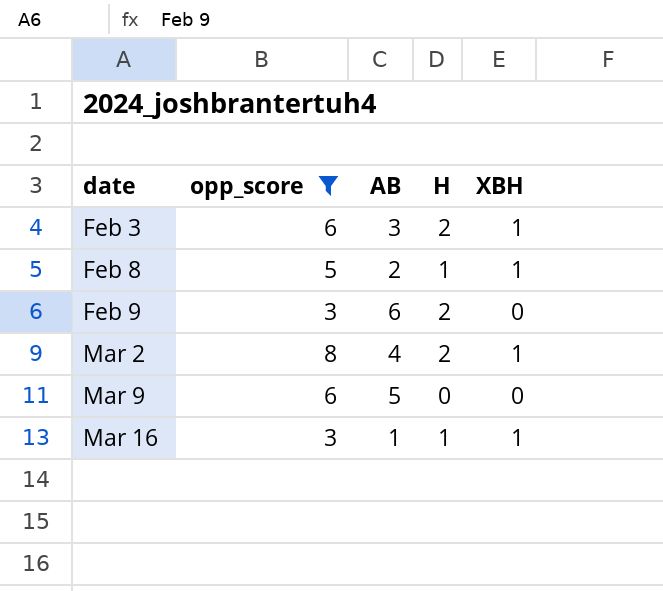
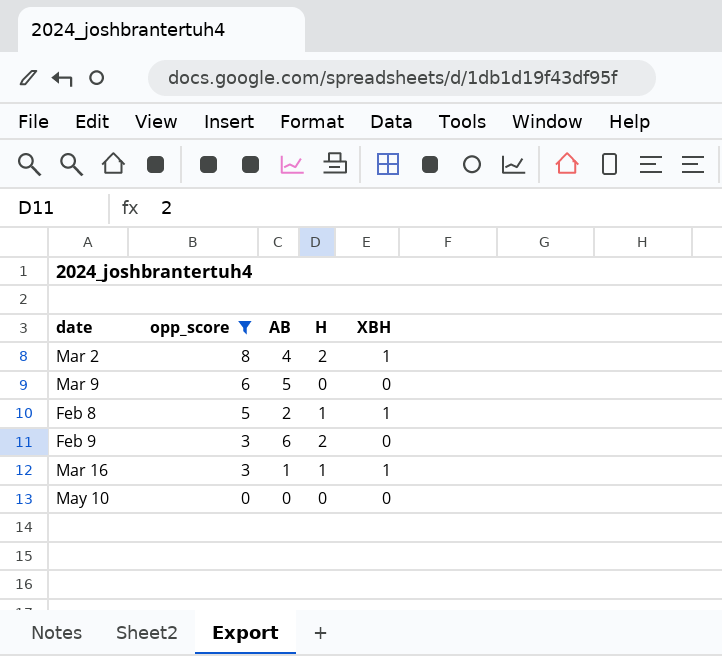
row order: date ascending -> opp_score descending
row Feb 3: 6 | 3 | 2 | 1 -> none
row May 10: none -> 0 | 0 | 0 | 0

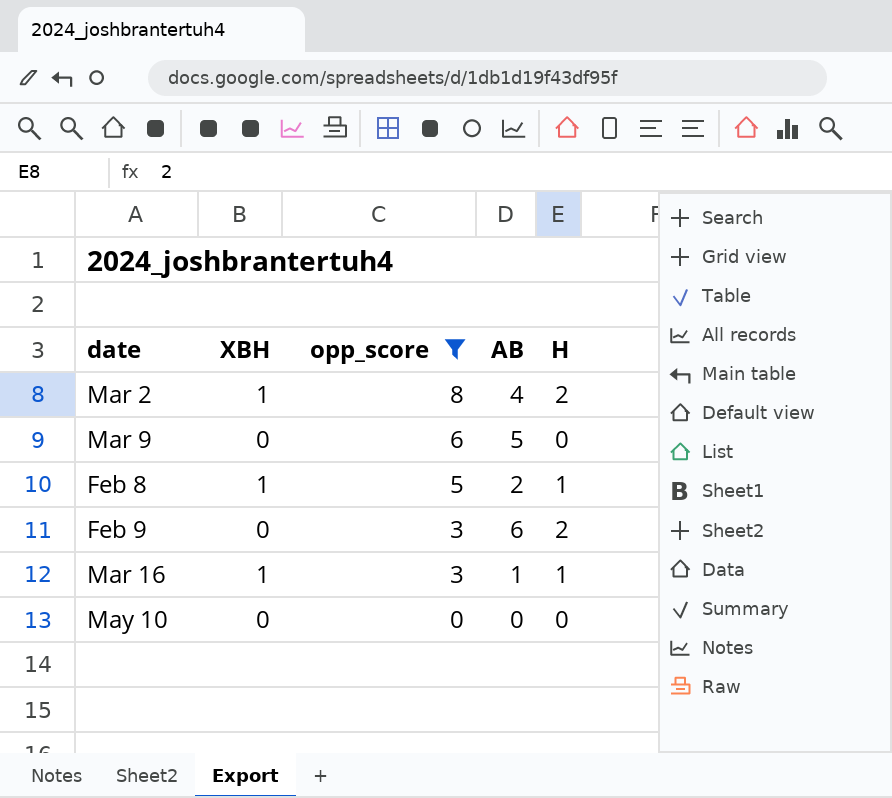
column XBH | position: 5 -> 2

